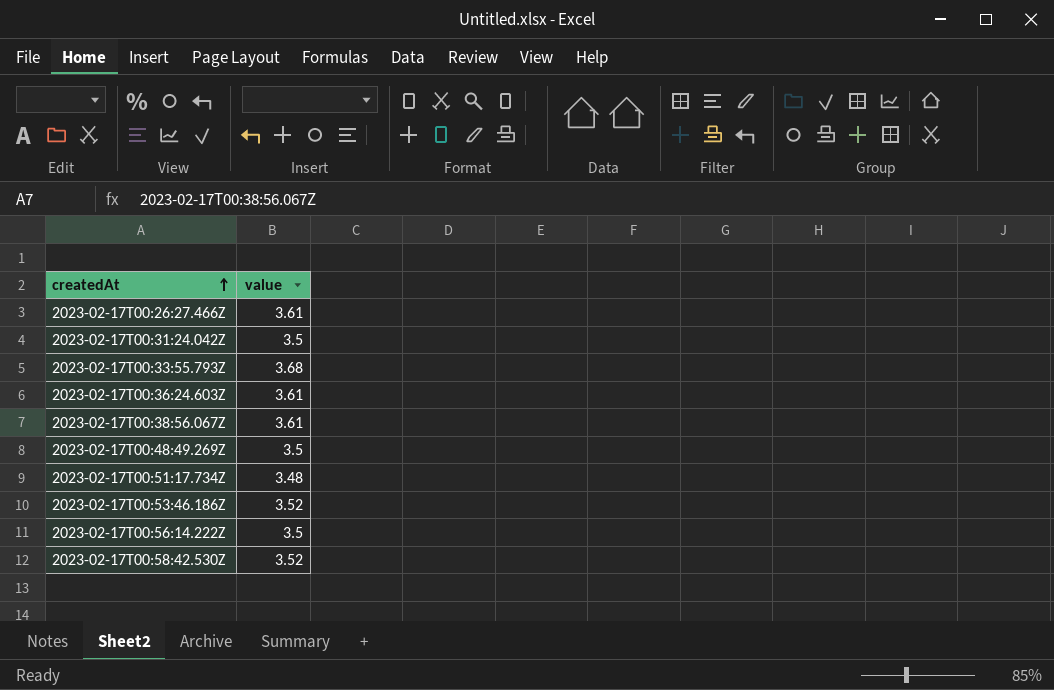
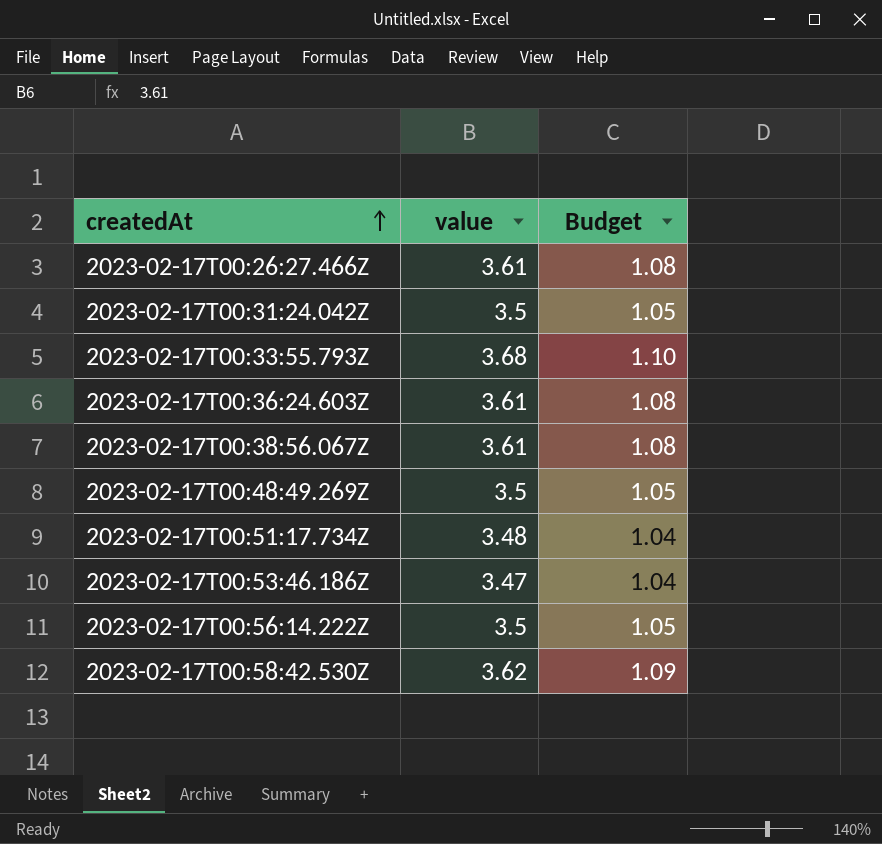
column Budget | formula: none -> [value] * 0.3
2023-02-17T00:53:46.186Z | value: 3.52 -> 3.47
2023-02-17T00:58:42.530Z | value: 3.52 -> 3.62

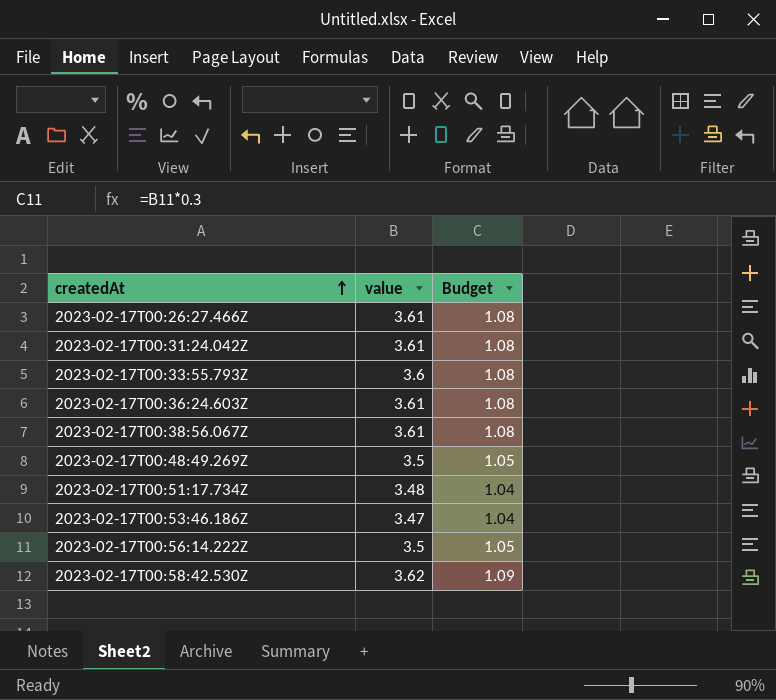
2023-02-17T00:31:24.042Z | value: 3.5 -> 3.61
2023-02-17T00:31:24.042Z | Budget: 1.05 -> 1.08
2023-02-17T00:33:55.793Z | value: 3.68 -> 3.6
2023-02-17T00:33:55.793Z | Budget: 1.10 -> 1.08

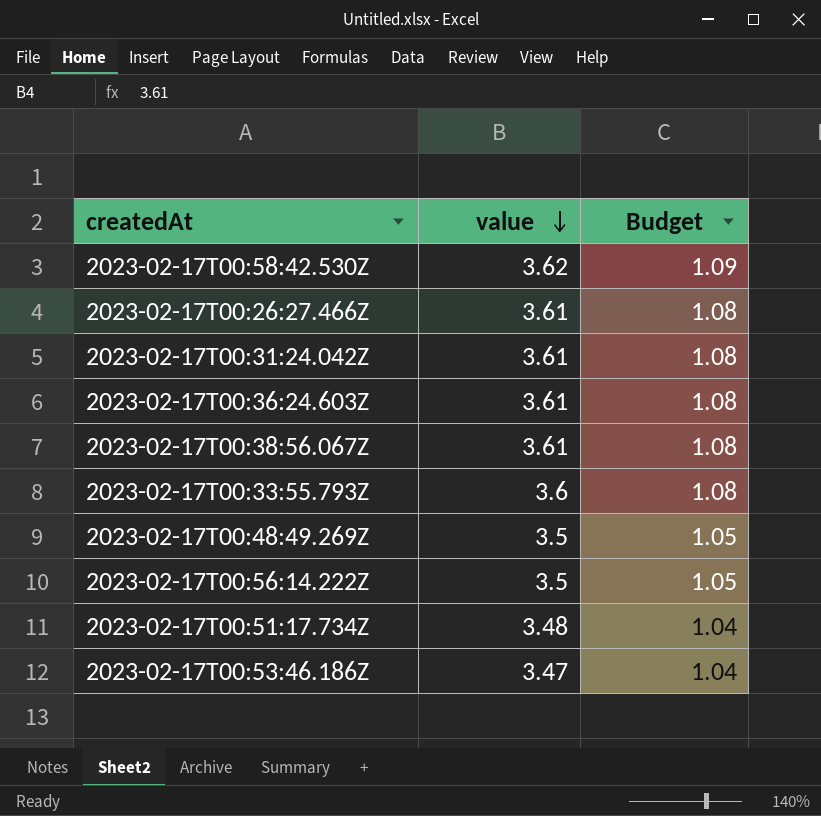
row order: createdAt ascending -> value descending

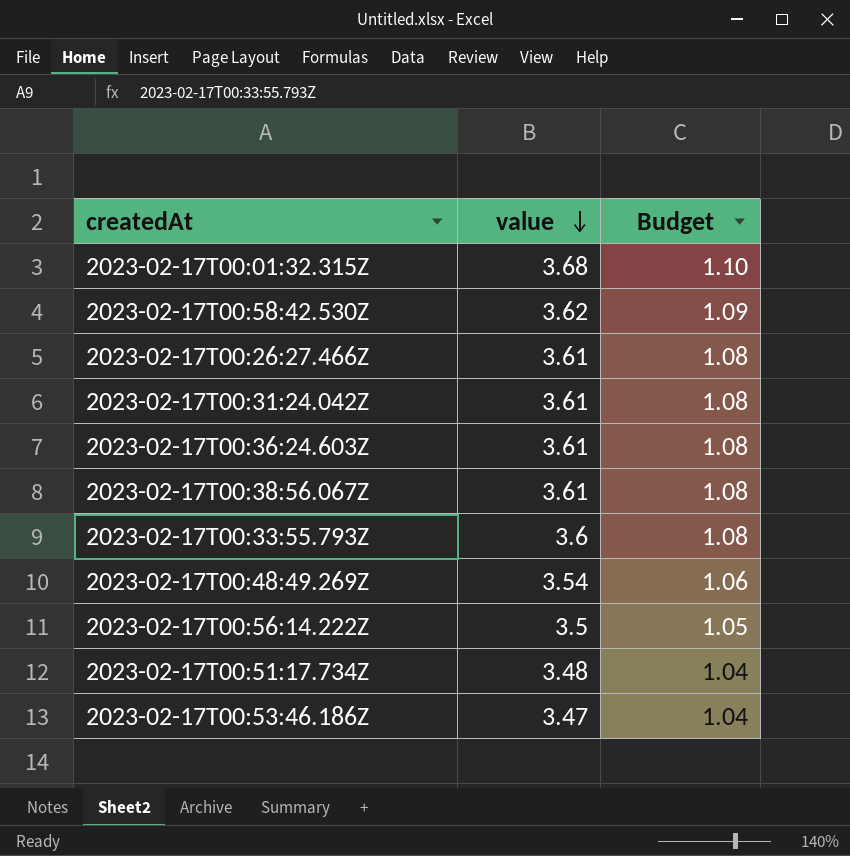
row 2023-02-17T00:01:32.315Z: none -> 3.68 | 1.10
2023-02-17T00:48:49.269Z | value: 3.5 -> 3.54
2023-02-17T00:48:49.269Z | Budget: 1.05 -> 1.06

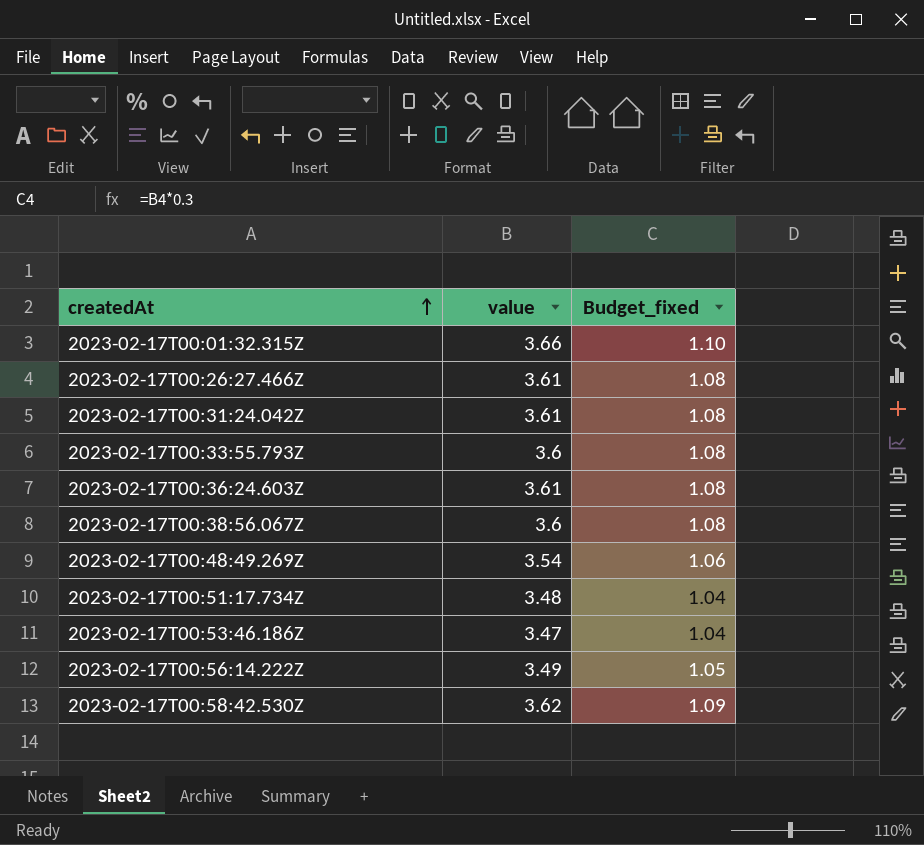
row order: value descending -> createdAt ascending
column name: Budget -> Budget_fixed
2023-02-17T00:01:32.315Z | value: 3.68 -> 3.66
2023-02-17T00:38:56.067Z | value: 3.61 -> 3.6
2023-02-17T00:56:14.222Z | value: 3.5 -> 3.49

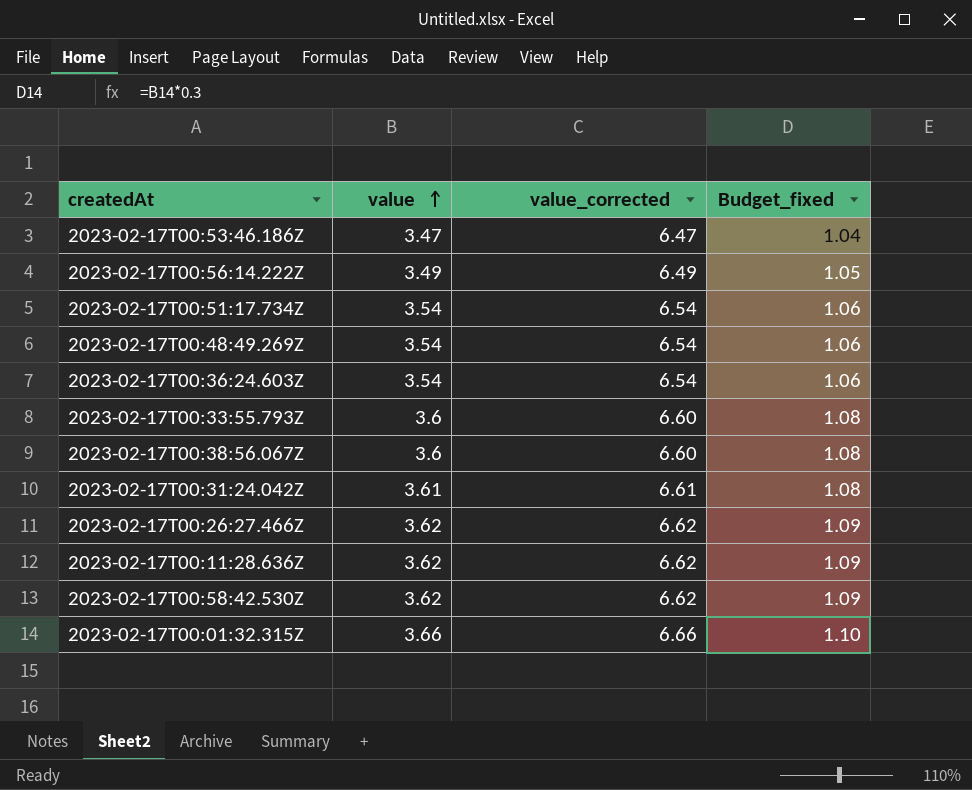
row order: createdAt ascending -> value ascending
column value_corrected | formula: none -> [value] + 3
2023-02-17T00:51:17.734Z | value: 3.48 -> 3.54
2023-02-17T00:51:17.734Z | Budget_fixed: 1.04 -> 1.06
2023-02-17T00:36:24.603Z | value: 3.61 -> 3.54
2023-02-17T00:36:24.603Z | Budget_fixed: 1.08 -> 1.06
2023-02-17T00:26:27.466Z | value: 3.61 -> 3.62
2023-02-17T00:26:27.466Z | Budget_fixed: 1.08 -> 1.09
row 2023-02-17T00:11:28.636Z: none -> 3.62 | 6.62 | 1.09

